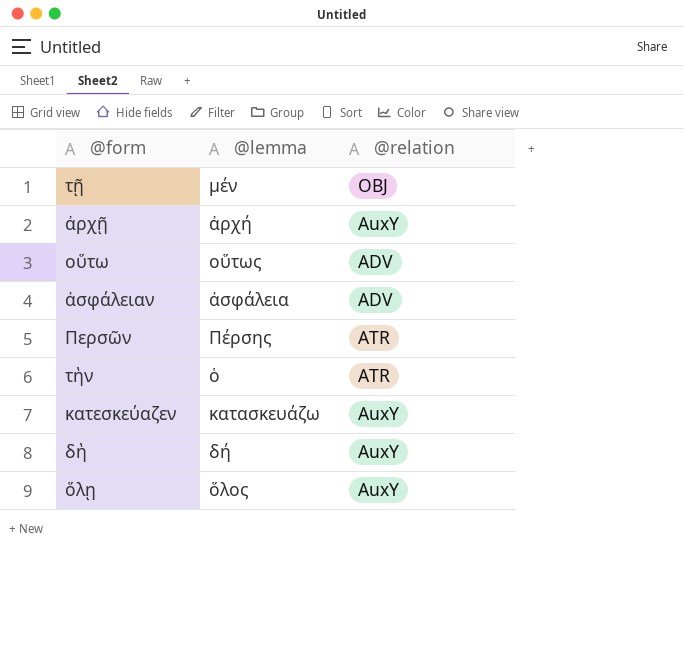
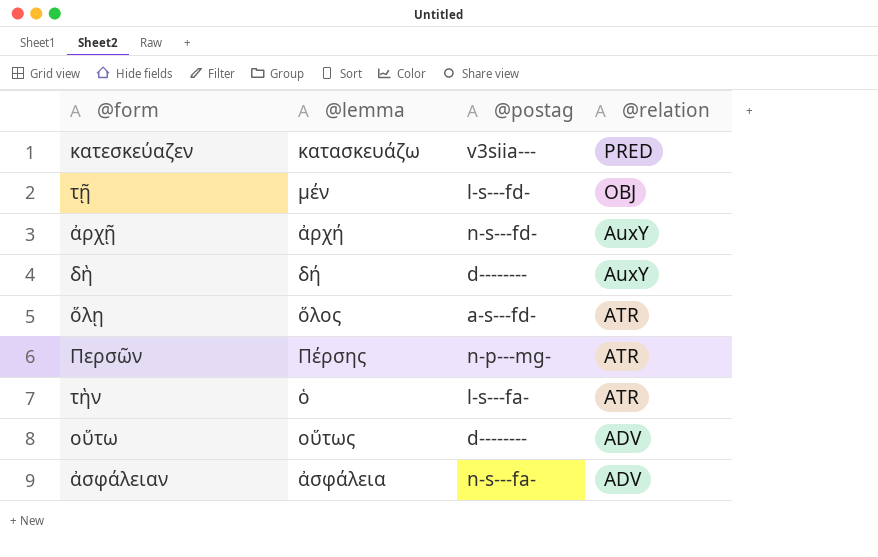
row order: none -> @relation descending
column @postag | position: none -> 3
κατεσκεύαζεν | @relation: AuxY -> PRED
ὅλῃ | @relation: AuxY -> ATR

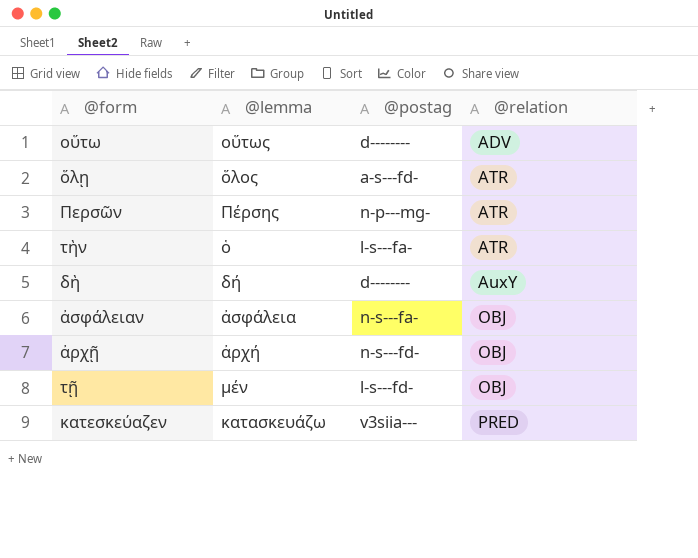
row order: @relation descending -> @relation ascending
ἀσφάλειαν | @relation: ADV -> OBJ
ἀρχῇ | @relation: AuxY -> OBJ

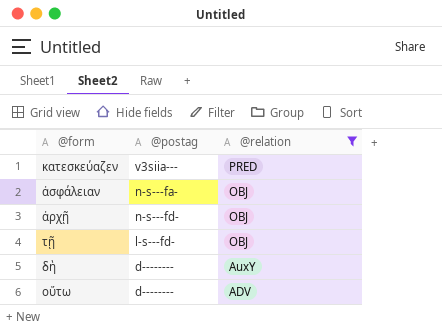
filter: none -> @relation != ATR
row order: @relation ascending -> @relation descending
column @lemma | position: 2 -> none

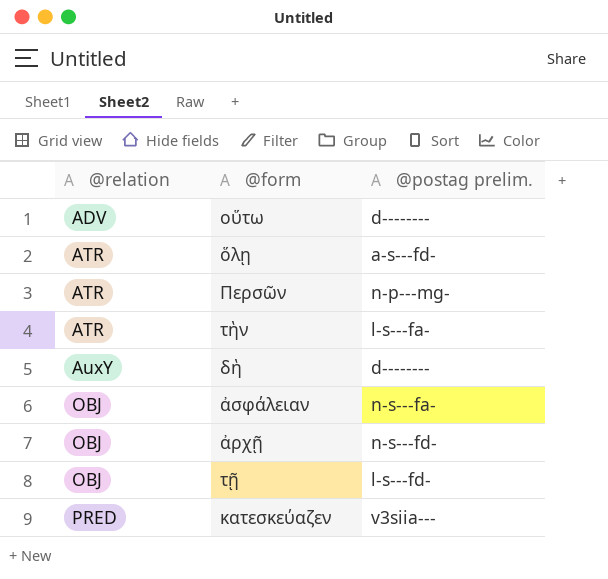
filter: @relation != ATR -> none
row order: @relation descending -> @relation ascending
column @relation | position: 3 -> 1
column name: @postag -> @postag prelim.

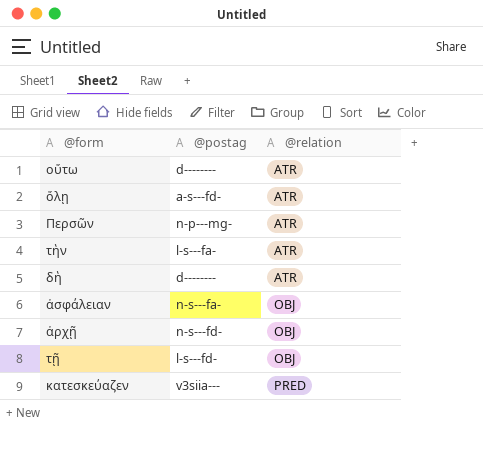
column name: @postag prelim. -> @postag
column @relation | position: 1 -> 3
οὕτω | @relation: ADV -> ATR
δὴ | @relation: AuxY -> ATR

